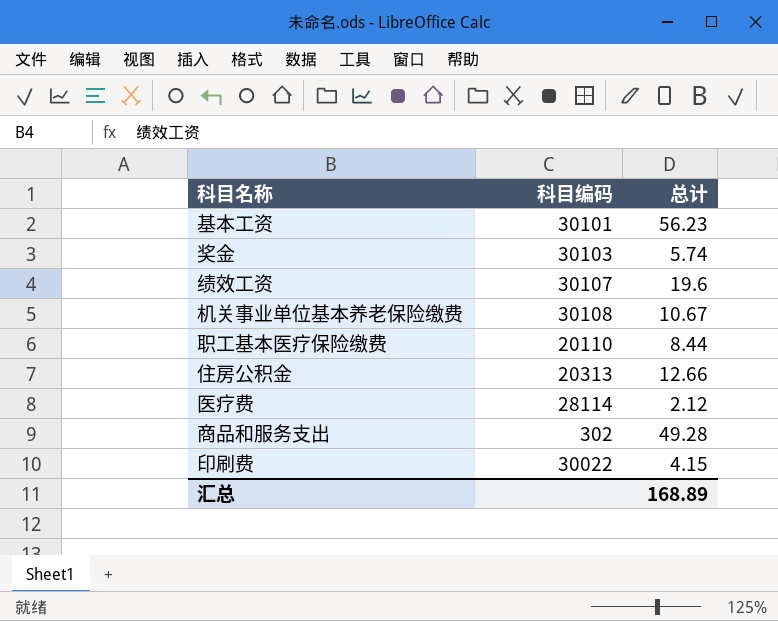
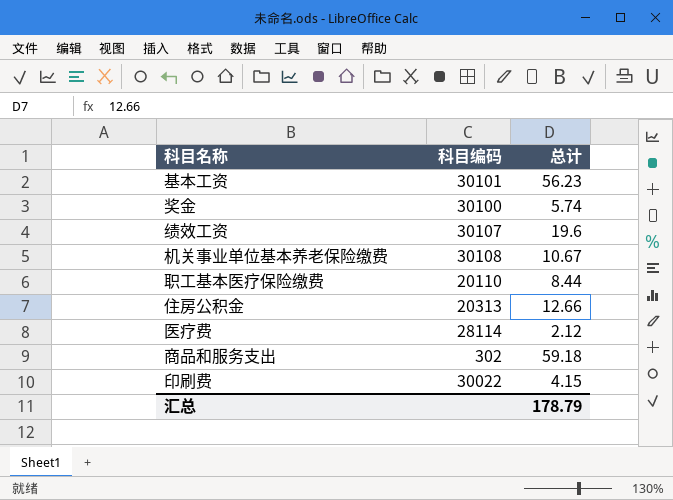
奖金 | 科目编码: 30103 -> 30100
商品和服务支出 | 总计: 49.28 -> 59.18
汇总 | 总计: 168.89 -> 178.79

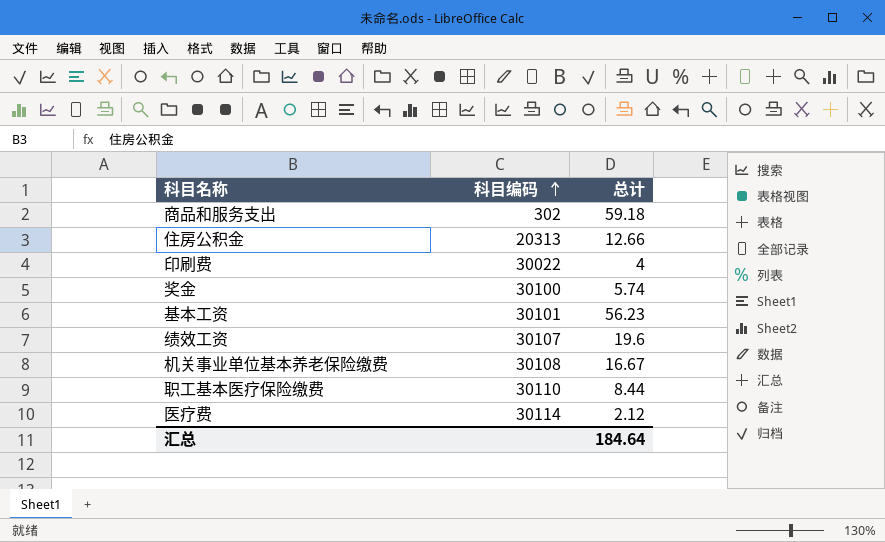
row order: none -> 科目编码 ascending
印刷费 | 总计: 4.15 -> 4
机关事业单位基本养老保险缴费 | 总计: 10.67 -> 16.67
职工基本医疗保险缴费 | 科目编码: 20110 -> 30110
医疗费 | 科目编码: 28114 -> 30114
汇总 | 总计: 178.79 -> 184.64

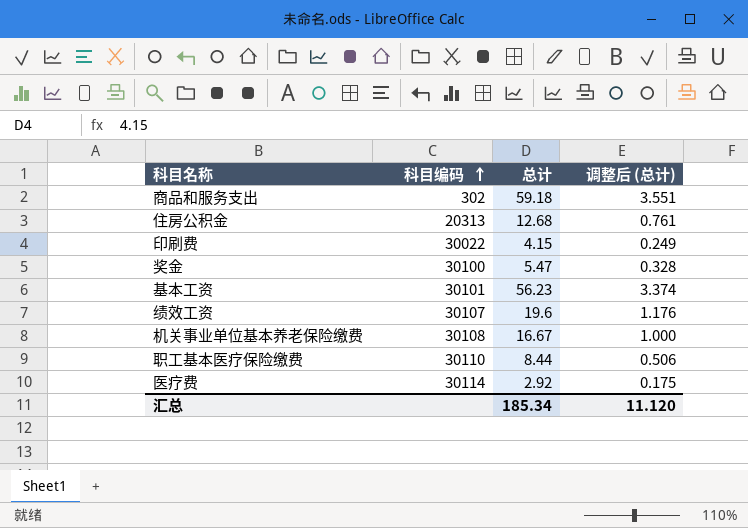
column 调整后 (总计) | formula: none -> [总计] * 0.06
住房公积金 | 总计: 12.66 -> 12.68
印刷费 | 总计: 4 -> 4.15
奖金 | 总计: 5.74 -> 5.47
医疗费 | 总计: 2.12 -> 2.92
汇总 | 总计: 184.64 -> 185.34

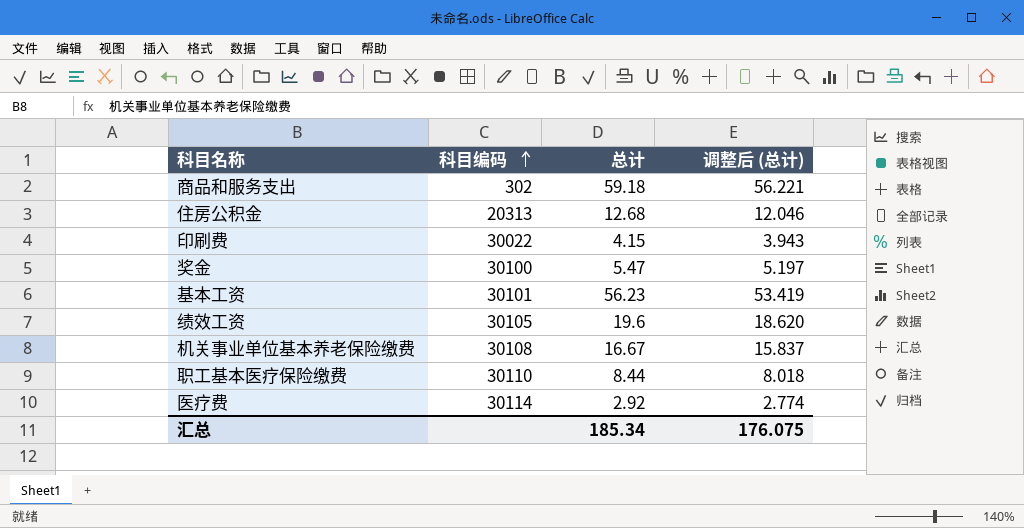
column 调整后 (总计) | formula: [总计] * 0.06 -> [总计] * 0.95
绩效工资 | 科目编码: 30107 -> 30105
汇总 | 调整后 (总计): 11.120 -> 176.075

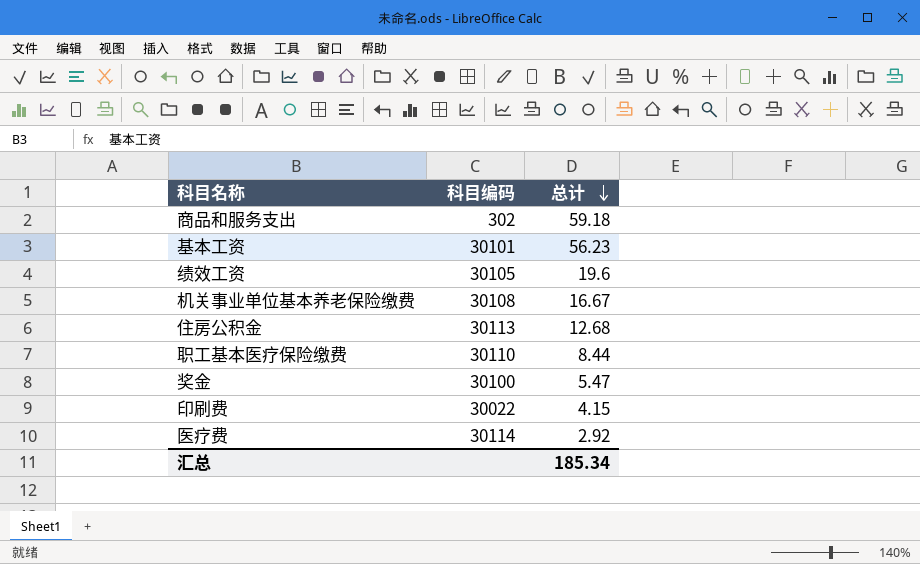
row order: 科目编码 ascending -> 总计 descending
column 调整后 (总计) | formula: [总计] * 0.95 -> none
住房公积金 | 科目编码: 20313 -> 30113

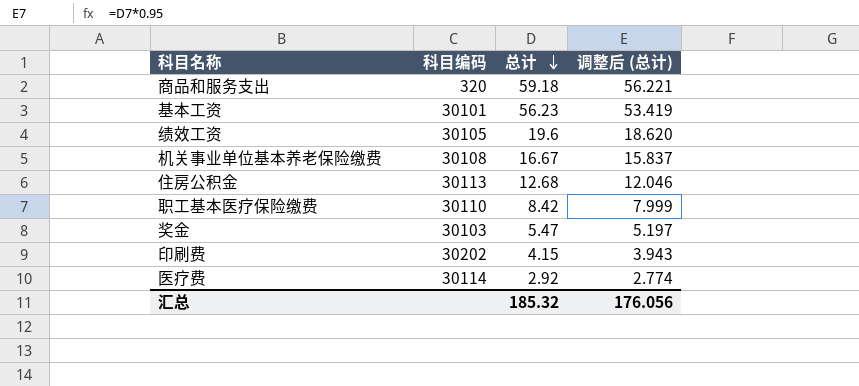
column 调整后 (总计) | formula: none -> [总计] * 0.95
商品和服务支出 | 科目编码: 302 -> 320
职工基本医疗保险缴费 | 总计: 8.44 -> 8.42
奖金 | 科目编码: 30100 -> 30103
印刷费 | 科目编码: 30022 -> 30202
汇总 | 总计: 185.34 -> 185.32

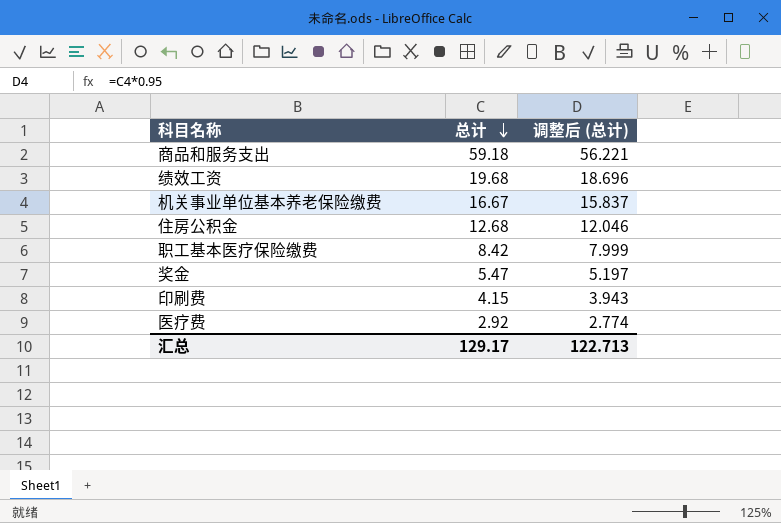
column 科目编码 | position: 2 -> none
row 基本工资: 30101 | 56.23 | 53.419 -> none
绩效工资 | 总计: 19.6 -> 19.68
绩效工资 | 调整后 (总计): 18.620 -> 18.696
汇总 | 总计: 185.32 -> 129.17
汇总 | 调整后 (总计): 176.056 -> 122.713

